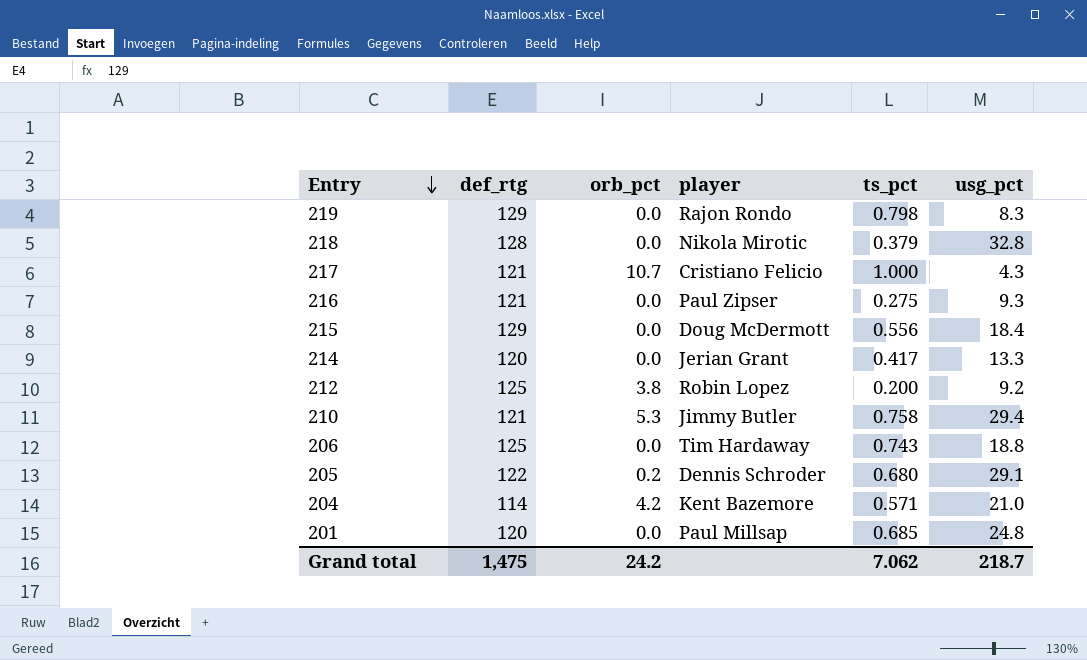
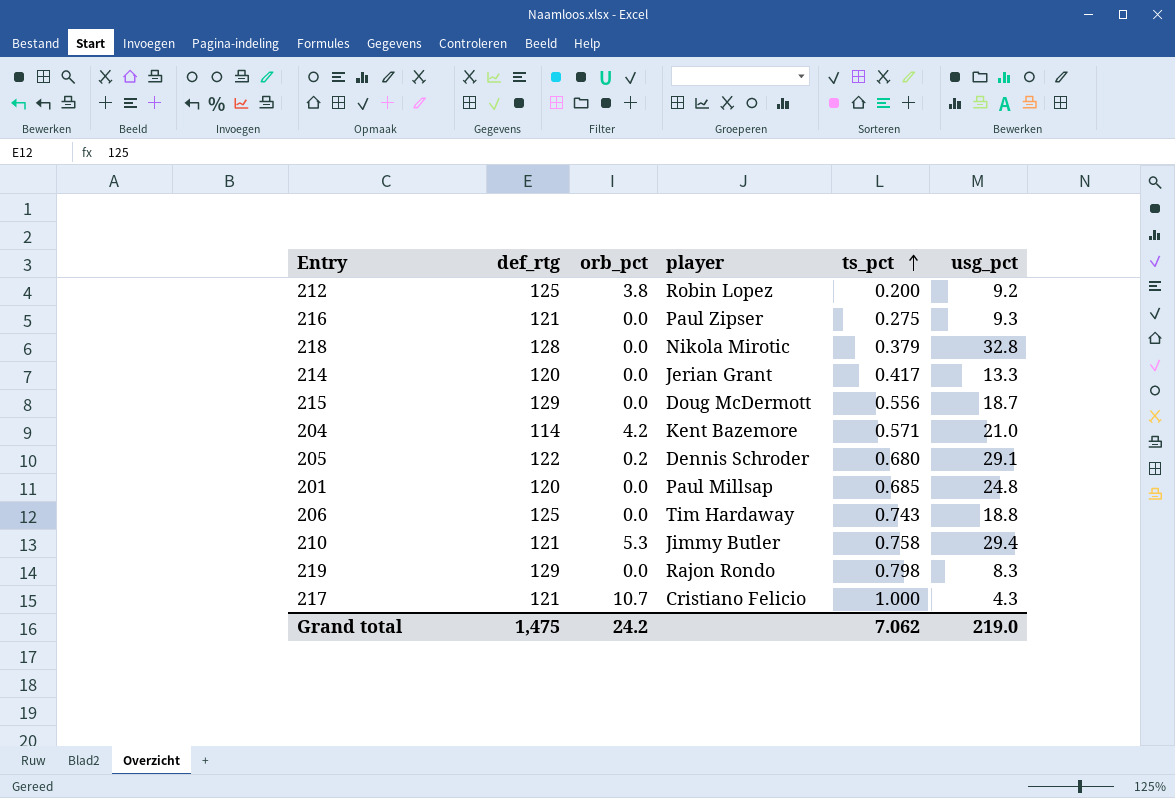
row order: Entry descending -> ts_pct ascending
215 | usg_pct: 18.4 -> 18.7
Grand total | usg_pct: 218.7 -> 219.0

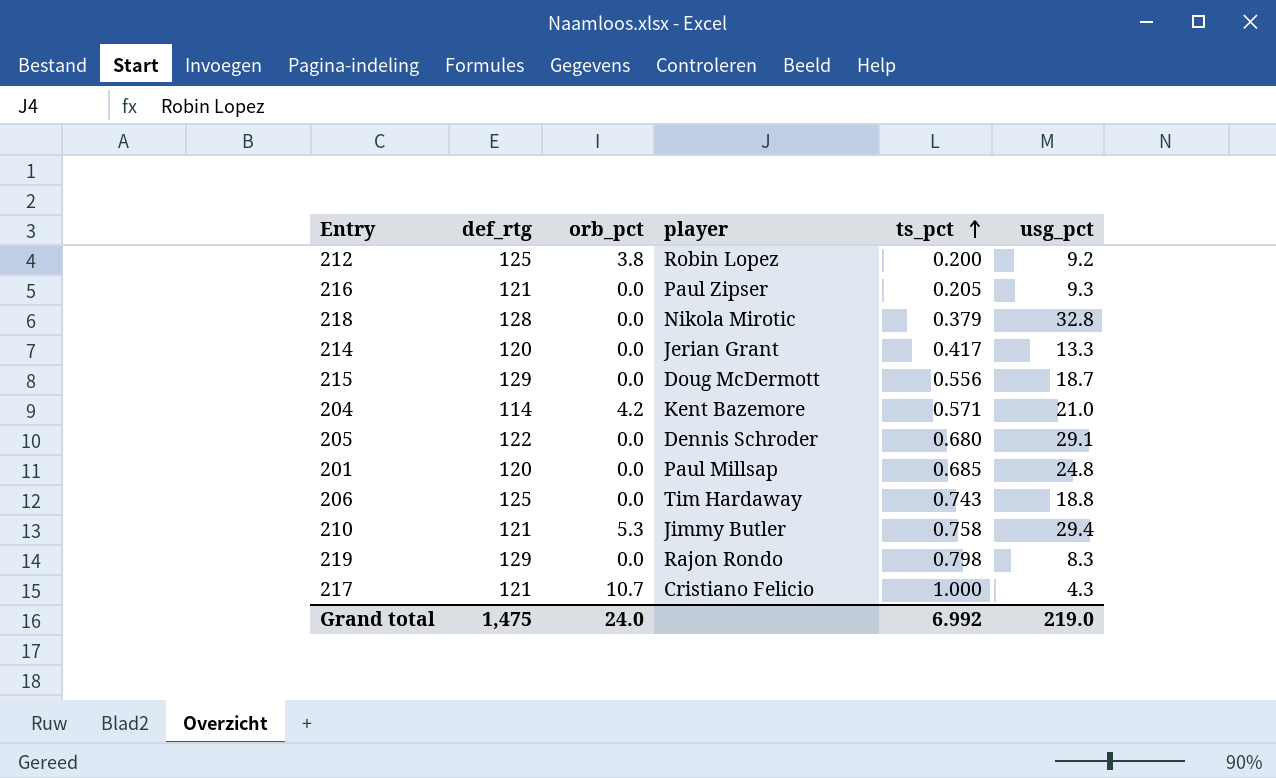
216 | ts_pct: 0.275 -> 0.205
205 | orb_pct: 0.2 -> 0.0
Grand total | orb_pct: 24.2 -> 24.0
Grand total | ts_pct: 7.062 -> 6.992

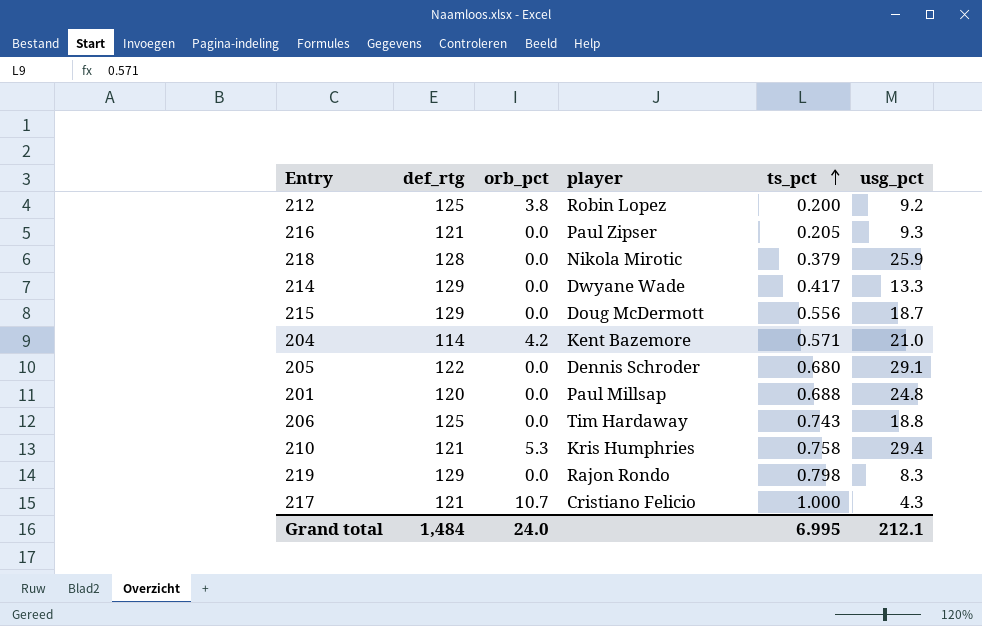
218 | usg_pct: 32.8 -> 25.9
214 | def_rtg: 120 -> 129
214 | player: Jerian Grant -> Dwyane Wade
201 | ts_pct: 0.685 -> 0.688
210 | player: Jimmy Butler -> Kris Humphries
Grand total | def_rtg: 1,475 -> 1,484
Grand total | ts_pct: 6.992 -> 6.995
Grand total | usg_pct: 219.0 -> 212.1

